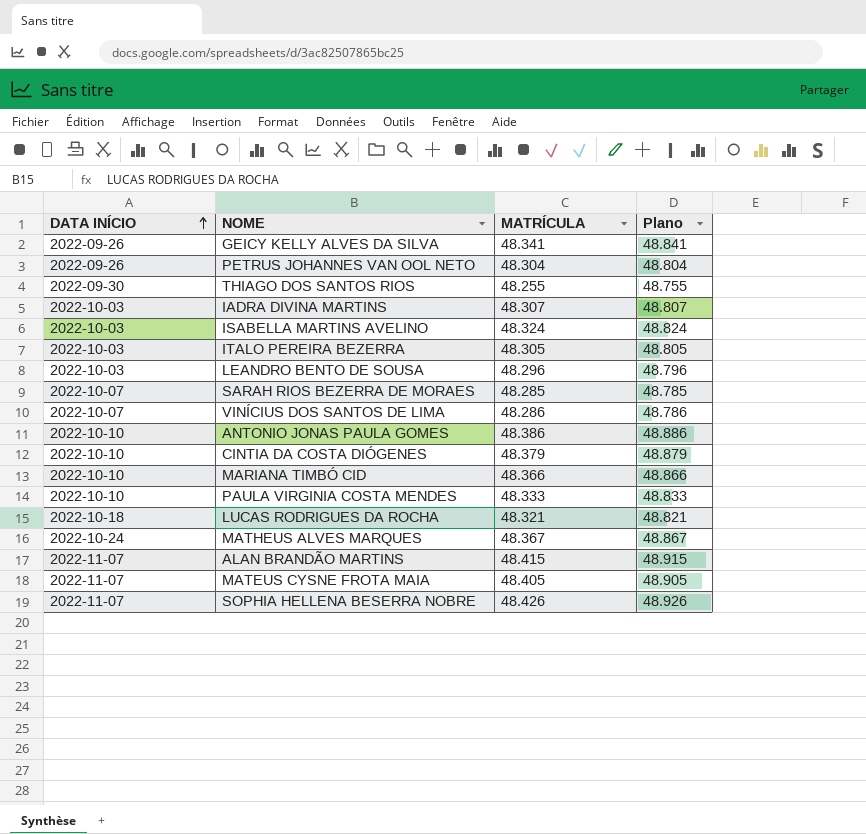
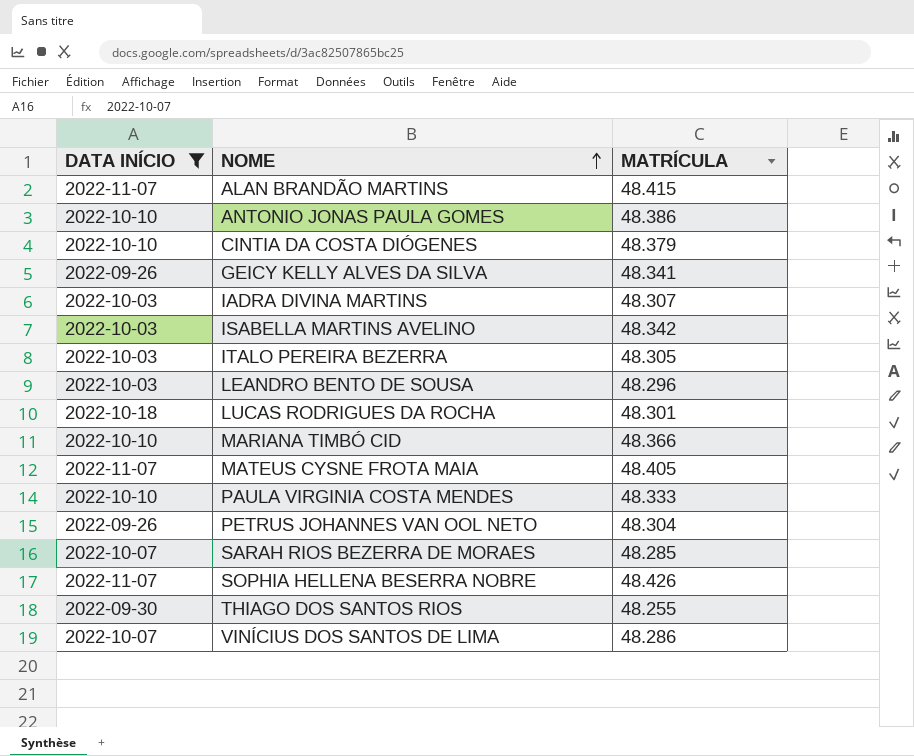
filter: none -> DATA INÍCIO != 2022-10-24
row order: DATA INÍCIO ascending -> NOME ascending
column Plano | formula: [MATRÍCULA] + 500 -> none
ISABELLA MARTINS AVELINO | MATRÍCULA: 48.324 -> 48.342
LUCAS RODRIGUES DA ROCHA | MATRÍCULA: 48.321 -> 48.301

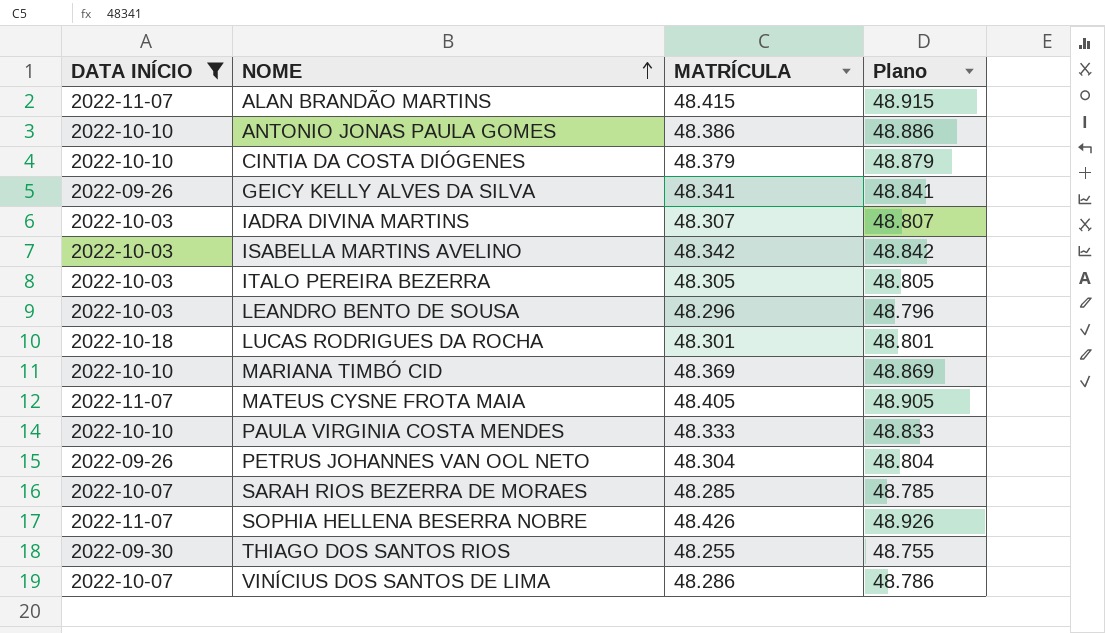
column Plano | formula: none -> [MATRÍCULA] + 500
MARIANA TIMBÓ CID | MATRÍCULA: 48.366 -> 48.369

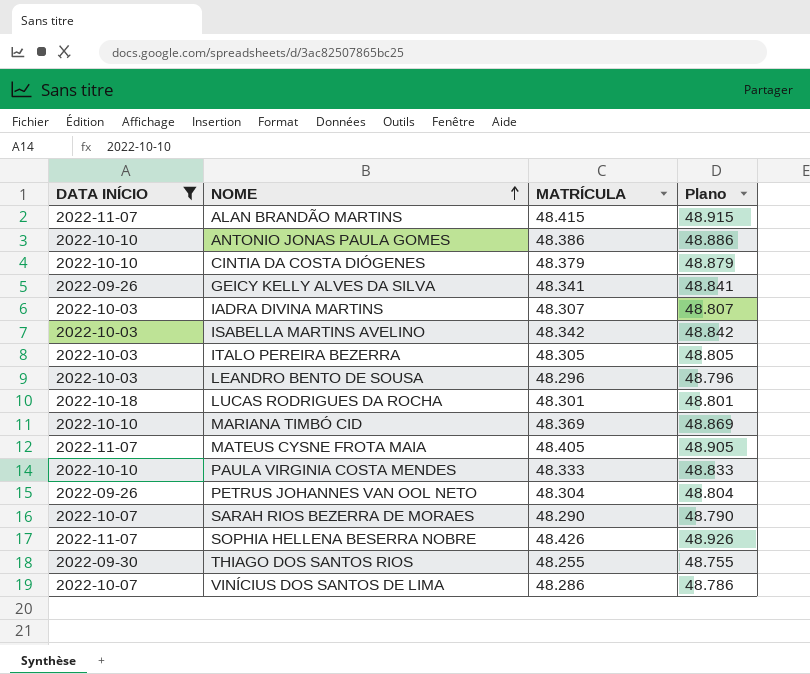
SARAH RIOS BEZERRA DE MORAES | MATRÍCULA: 48.285 -> 48.290
SARAH RIOS BEZERRA DE MORAES | Plano: 48.785 -> 48.790

